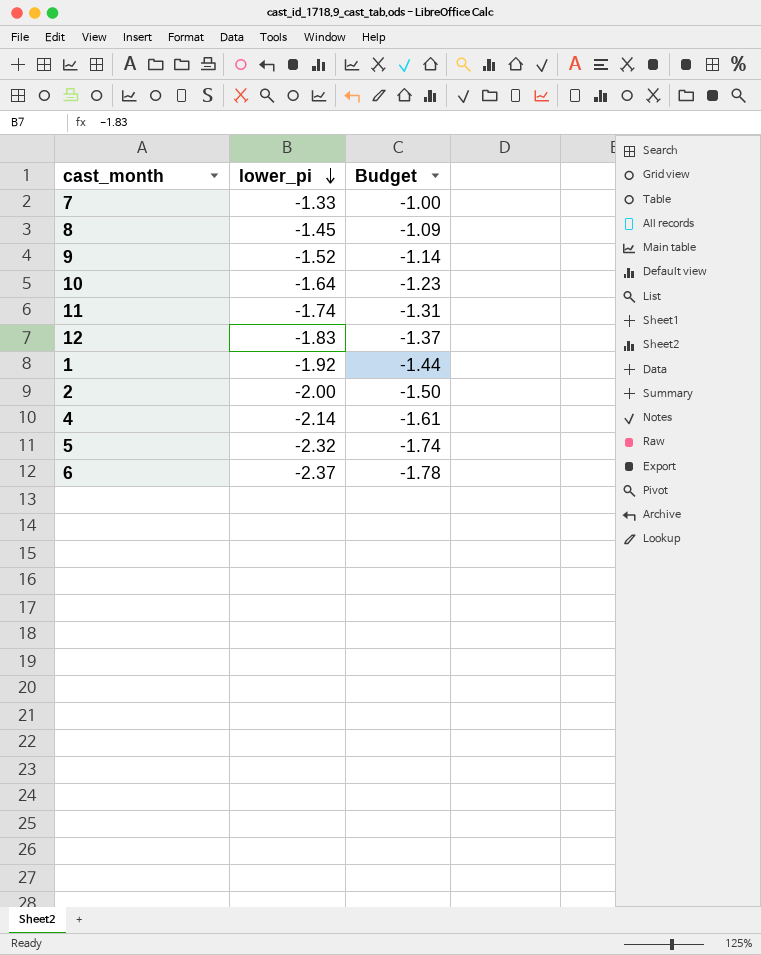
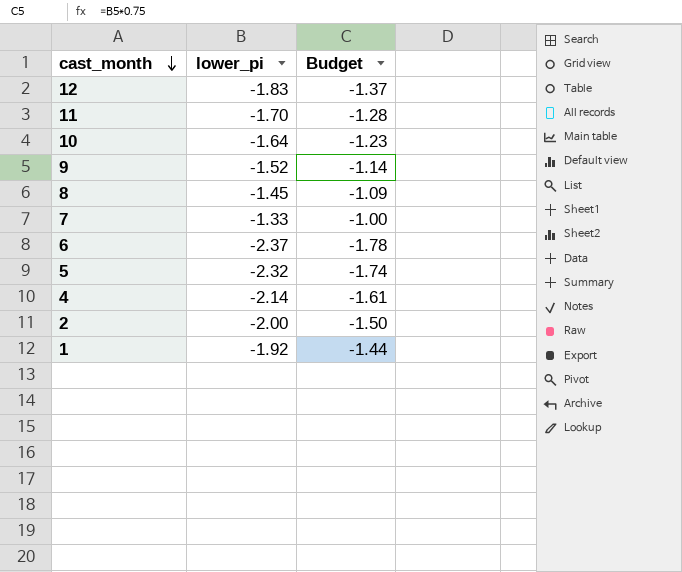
row order: lower_pi descending -> cast_month descending
11 | lower_pi: -1.74 -> -1.70
11 | Budget: -1.31 -> -1.28

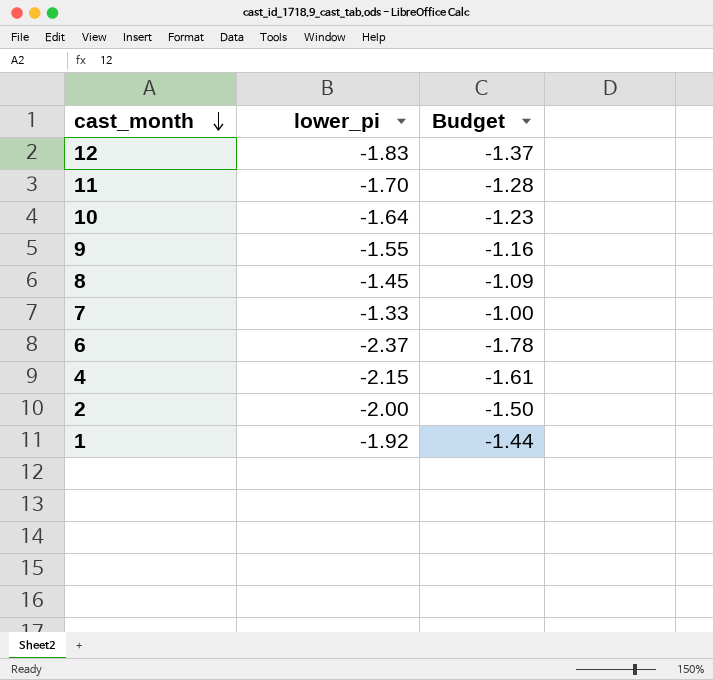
row 5: -2.32 | -1.74 -> none
9 | lower_pi: -1.52 -> -1.55
9 | Budget: -1.14 -> -1.16
4 | lower_pi: -2.14 -> -2.15

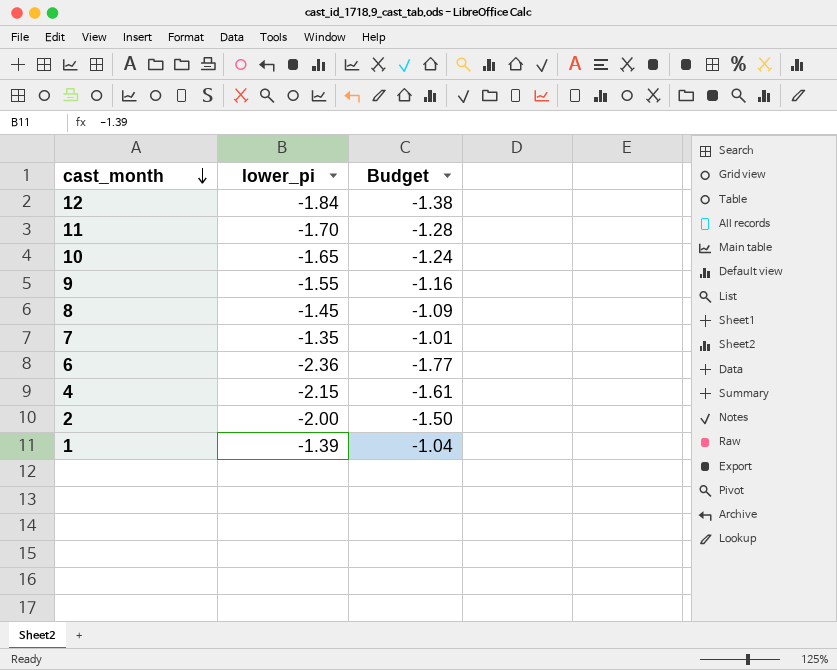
12 | lower_pi: -1.83 -> -1.84
12 | Budget: -1.37 -> -1.38
10 | lower_pi: -1.64 -> -1.65
10 | Budget: -1.23 -> -1.24
7 | lower_pi: -1.33 -> -1.35
7 | Budget: -1.00 -> -1.01
6 | lower_pi: -2.37 -> -2.36
6 | Budget: -1.78 -> -1.77
1 | lower_pi: -1.92 -> -1.39
1 | Budget: -1.44 -> -1.04

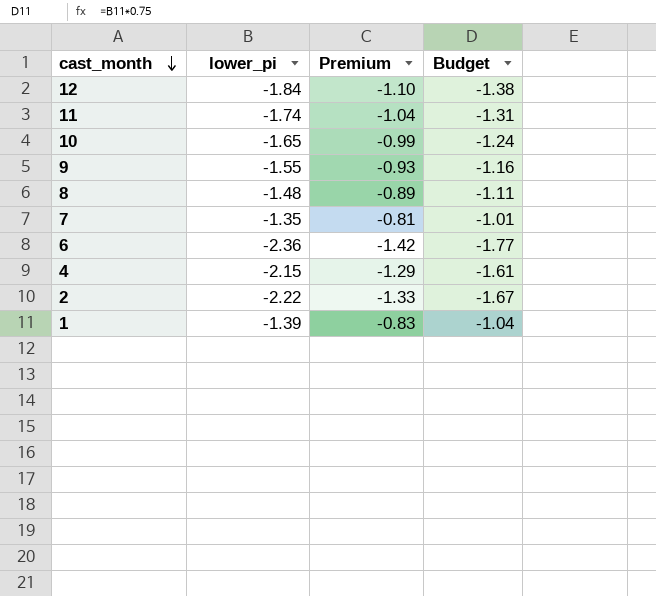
column Premium | formula: none -> [lower_pi] * 0.6
11 | lower_pi: -1.70 -> -1.74
11 | Budget: -1.28 -> -1.31
8 | lower_pi: -1.45 -> -1.48
8 | Budget: -1.09 -> -1.11
2 | lower_pi: -2.00 -> -2.22
2 | Budget: -1.50 -> -1.67

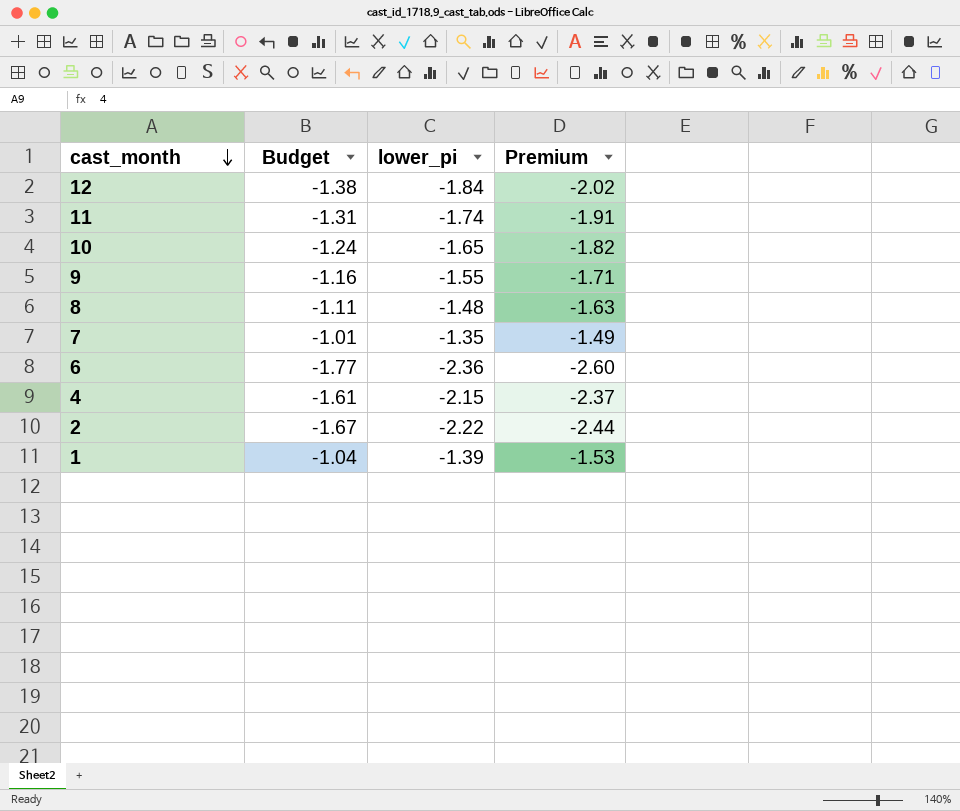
column Budget | position: 4 -> 2
column Premium | formula: [lower_pi] * 0.6 -> [lower_pi] * 1.1

